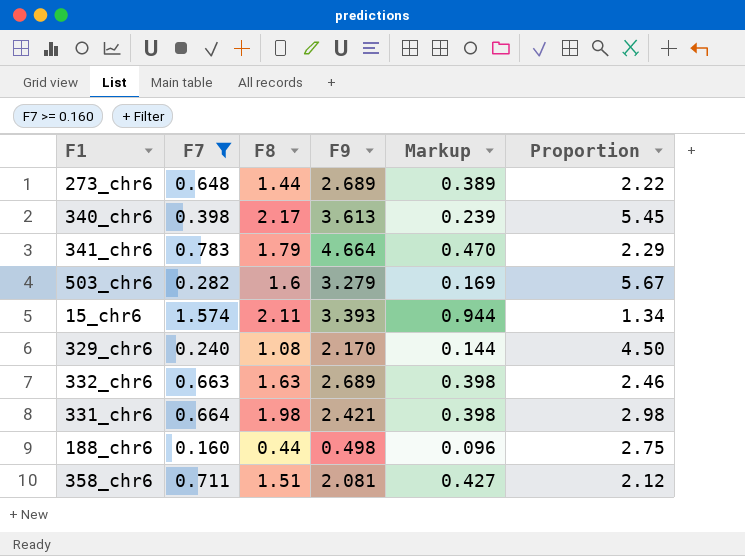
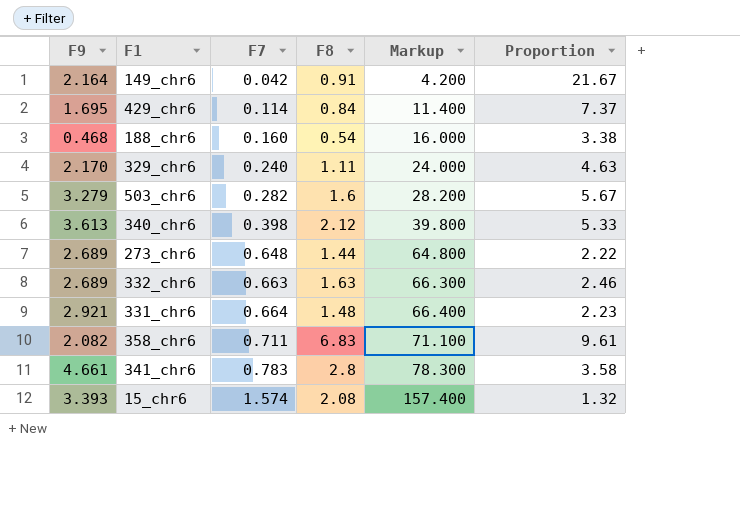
filter: F7 >= 0.160 -> none
row order: none -> F7 ascending
column F9 | position: 4 -> 1
column Markup | formula: [F7] * 0.6 -> [F7] * 100
188_chr6 | F9: 0.498 -> 0.468
188_chr6 | F8: 0.44 -> 0.54
188_chr6 | Proportion: 2.75 -> 3.38
329_chr6 | F8: 1.08 -> 1.11
329_chr6 | Proportion: 4.50 -> 4.63
340_chr6 | F8: 2.17 -> 2.12
340_chr6 | Proportion: 5.45 -> 5.33
331_chr6 | F9: 2.421 -> 2.921
331_chr6 | F8: 1.98 -> 1.48
331_chr6 | Proportion: 2.98 -> 2.23
358_chr6 | F9: 2.081 -> 2.082
358_chr6 | F8: 1.51 -> 6.83
358_chr6 | Proportion: 2.12 -> 9.61
341_chr6 | F9: 4.664 -> 4.661
341_chr6 | F8: 1.79 -> 2.8
341_chr6 | Proportion: 2.29 -> 3.58
15_chr6 | F8: 2.11 -> 2.08
15_chr6 | Proportion: 1.34 -> 1.32

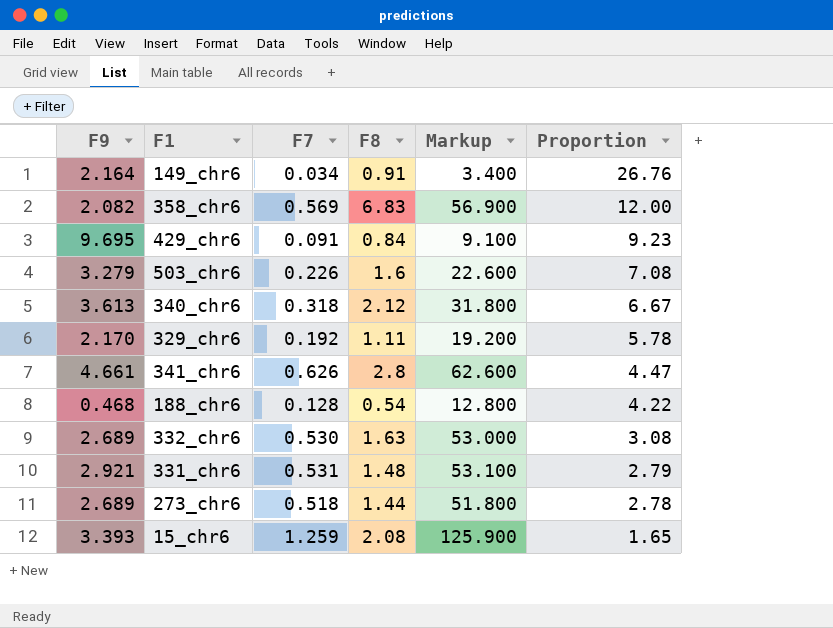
row order: F7 ascending -> Proportion descending
149_chr6 | F7: 0.042 -> 0.034
149_chr6 | Markup: 4.200 -> 3.400
149_chr6 | Proportion: 21.67 -> 26.76
358_chr6 | F7: 0.711 -> 0.569
358_chr6 | Markup: 71.100 -> 56.900
358_chr6 | Proportion: 9.61 -> 12.00
429_chr6 | F9: 1.695 -> 9.695
429_chr6 | F7: 0.114 -> 0.091
429_chr6 | Markup: 11.400 -> 9.100
429_chr6 | Proportion: 7.37 -> 9.23
503_chr6 | F7: 0.282 -> 0.226
503_chr6 | Markup: 28.200 -> 22.600
503_chr6 | Proportion: 5.67 -> 7.08
340_chr6 | F7: 0.398 -> 0.318
340_chr6 | Markup: 39.800 -> 31.800
340_chr6 | Proportion: 5.33 -> 6.67
329_chr6 | F7: 0.240 -> 0.192
329_chr6 | Markup: 24.000 -> 19.200
329_chr6 | Proportion: 4.63 -> 5.78
341_chr6 | F7: 0.783 -> 0.626
341_chr6 | Markup: 78.300 -> 62.600
341_chr6 | Proportion: 3.58 -> 4.47
188_chr6 | F7: 0.160 -> 0.128
188_chr6 | Markup: 16.000 -> 12.800
188_chr6 | Proportion: 3.38 -> 4.22
332_chr6 | F7: 0.663 -> 0.530
332_chr6 | Markup: 66.300 -> 53.000
332_chr6 | Proportion: 2.46 -> 3.08
331_chr6 | F7: 0.664 -> 0.531
331_chr6 | Markup: 66.400 -> 53.100
331_chr6 | Proportion: 2.23 -> 2.79
273_chr6 | F7: 0.648 -> 0.518
273_chr6 | Markup: 64.800 -> 51.800
273_chr6 | Proportion: 2.22 -> 2.78
15_chr6 | F7: 1.574 -> 1.259
15_chr6 | Markup: 157.400 -> 125.900
15_chr6 | Proportion: 1.32 -> 1.65

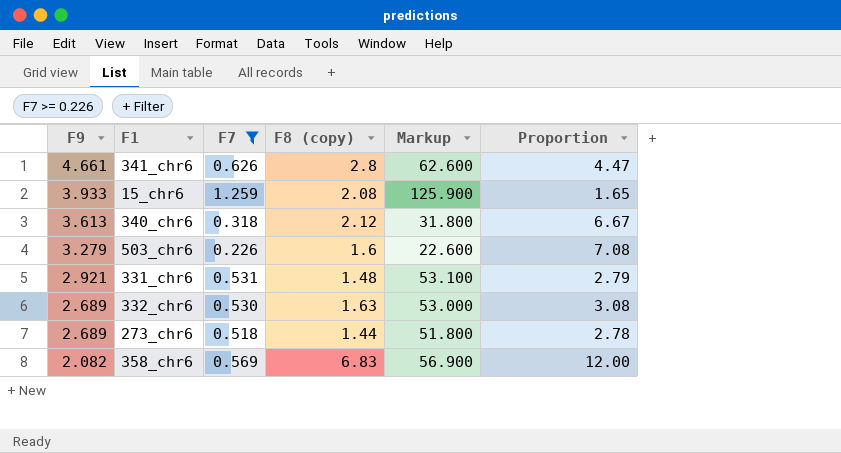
filter: none -> F7 >= 0.226
row order: Proportion descending -> F9 descending
column name: F8 -> F8 (copy)
15_chr6 | F9: 3.393 -> 3.933

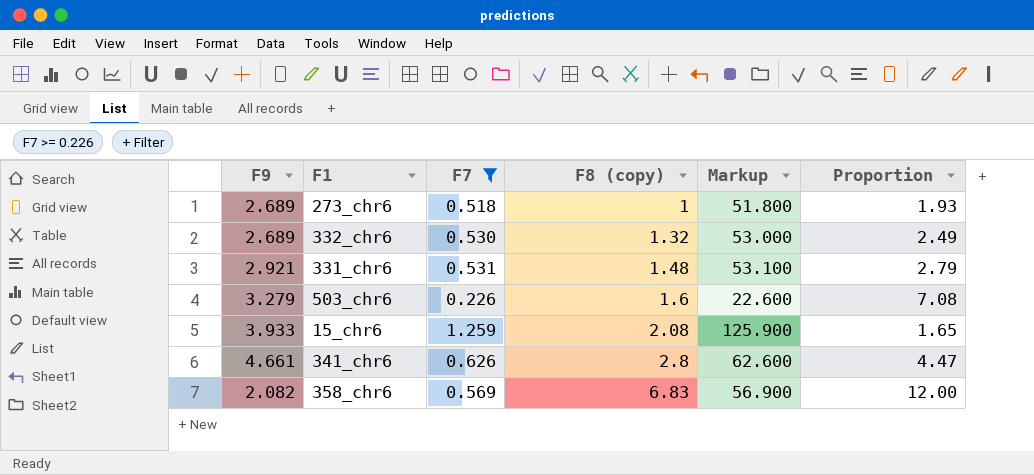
row order: F9 descending -> F8 (copy) ascending
row 340_chr6: 3.613 | 0.318 | 2.12 | 31.800 | 6.67 -> none
273_chr6 | F8 (copy): 1.44 -> 1
273_chr6 | Proportion: 2.78 -> 1.93
332_chr6 | F8 (copy): 1.63 -> 1.32
332_chr6 | Proportion: 3.08 -> 2.49

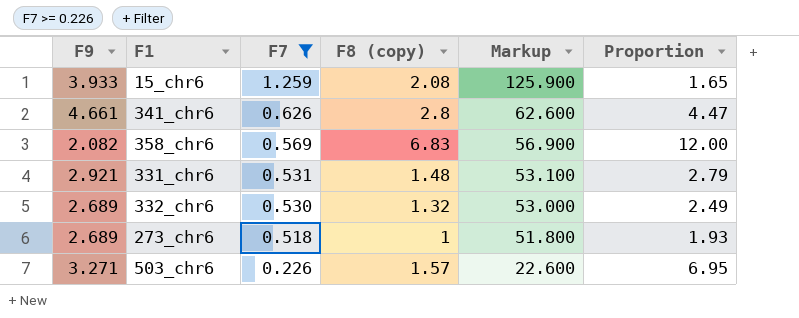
row order: F8 (copy) ascending -> F7 descending
503_chr6 | F9: 3.279 -> 3.271
503_chr6 | F8 (copy): 1.6 -> 1.57
503_chr6 | Proportion: 7.08 -> 6.95

